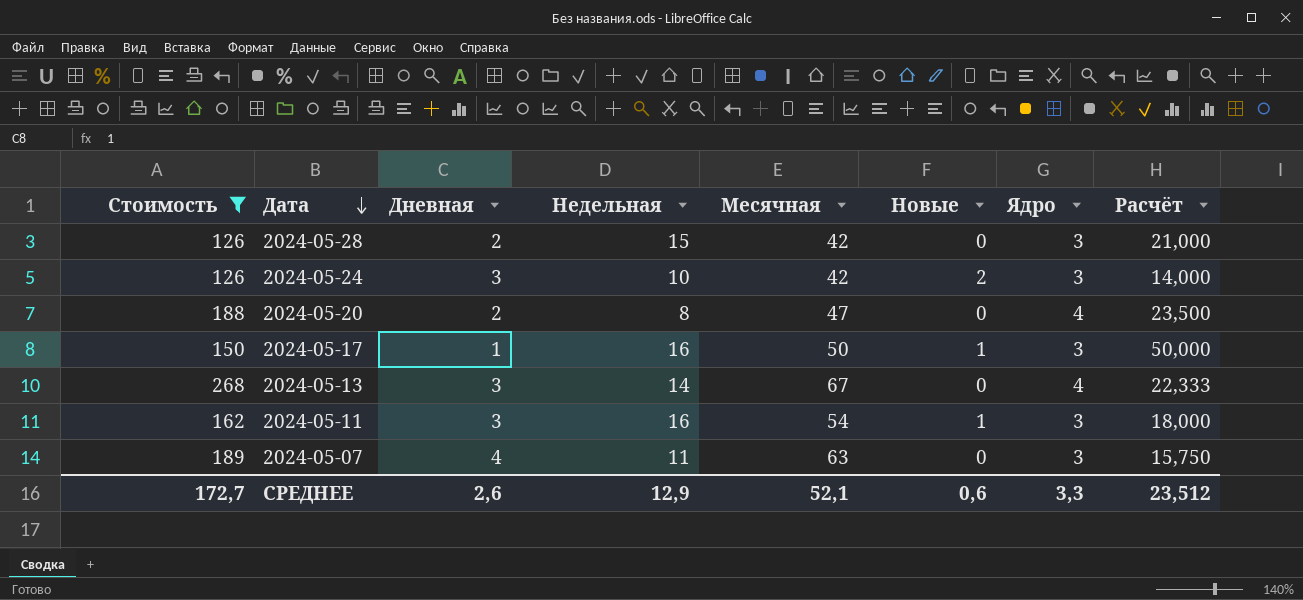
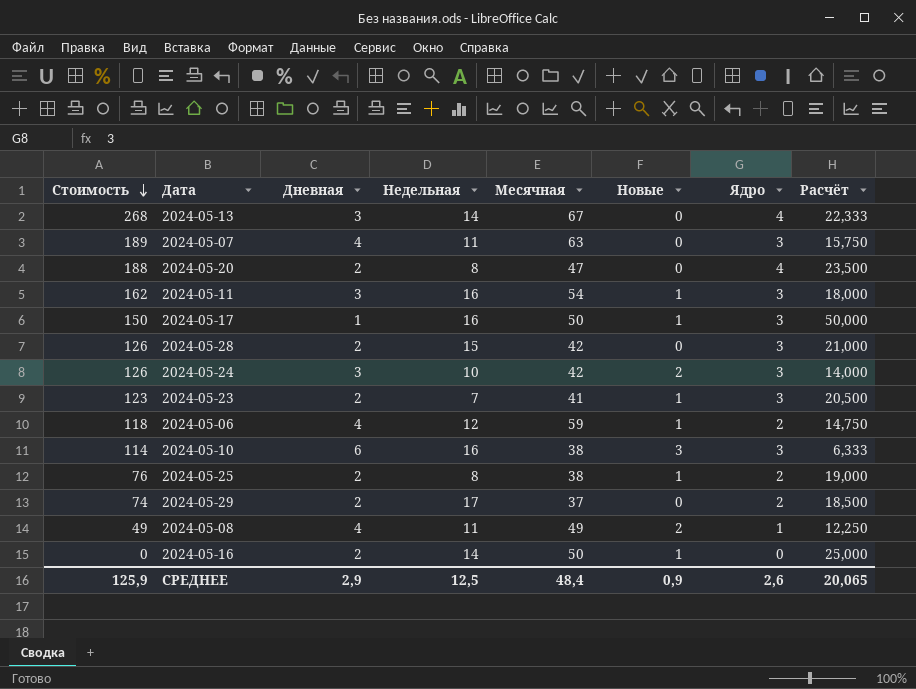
filter: Стоимость >= 126 -> none
row order: Дата descending -> Стоимость descending
СРЕДНЕЕ | Стоимость: 172,7 -> 125,9
СРЕДНЕЕ | Дневная: 2,6 -> 2,9
СРЕДНЕЕ | Недельная: 12,9 -> 12,5
СРЕДНЕЕ | Месячная: 52,1 -> 48,4
СРЕДНЕЕ | Новые: 0,6 -> 0,9
СРЕДНЕЕ | Ядро: 3,3 -> 2,6
СРЕДНЕЕ | Расчёт: 23,512 -> 20,065

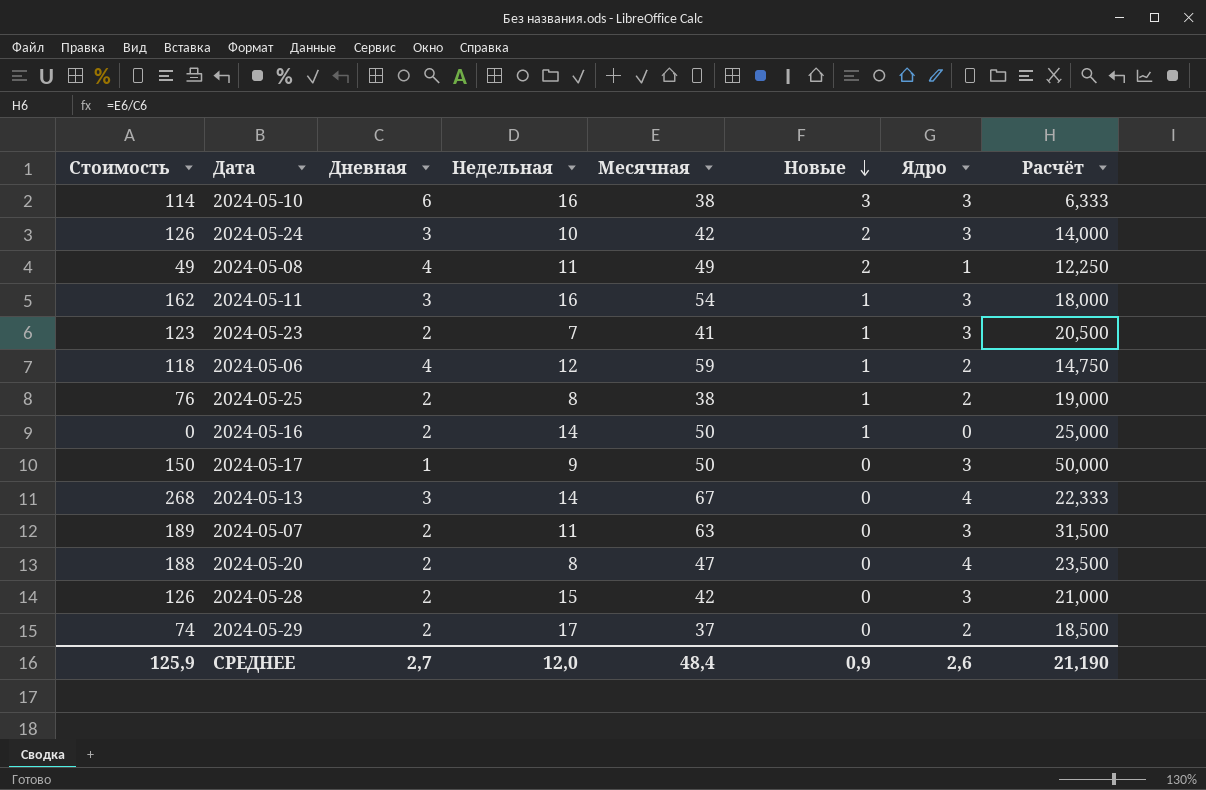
row order: Стоимость descending -> Новые descending
2024-05-17 | Недельная: 16 -> 9
2024-05-17 | Новые: 1 -> 0
2024-05-07 | Дневная: 4 -> 2
2024-05-07 | Расчёт: 15,750 -> 31,500
СРЕДНЕЕ | Дневная: 2,9 -> 2,7
СРЕДНЕЕ | Недельная: 12,5 -> 12,0
СРЕДНЕЕ | Расчёт: 20,065 -> 21,190

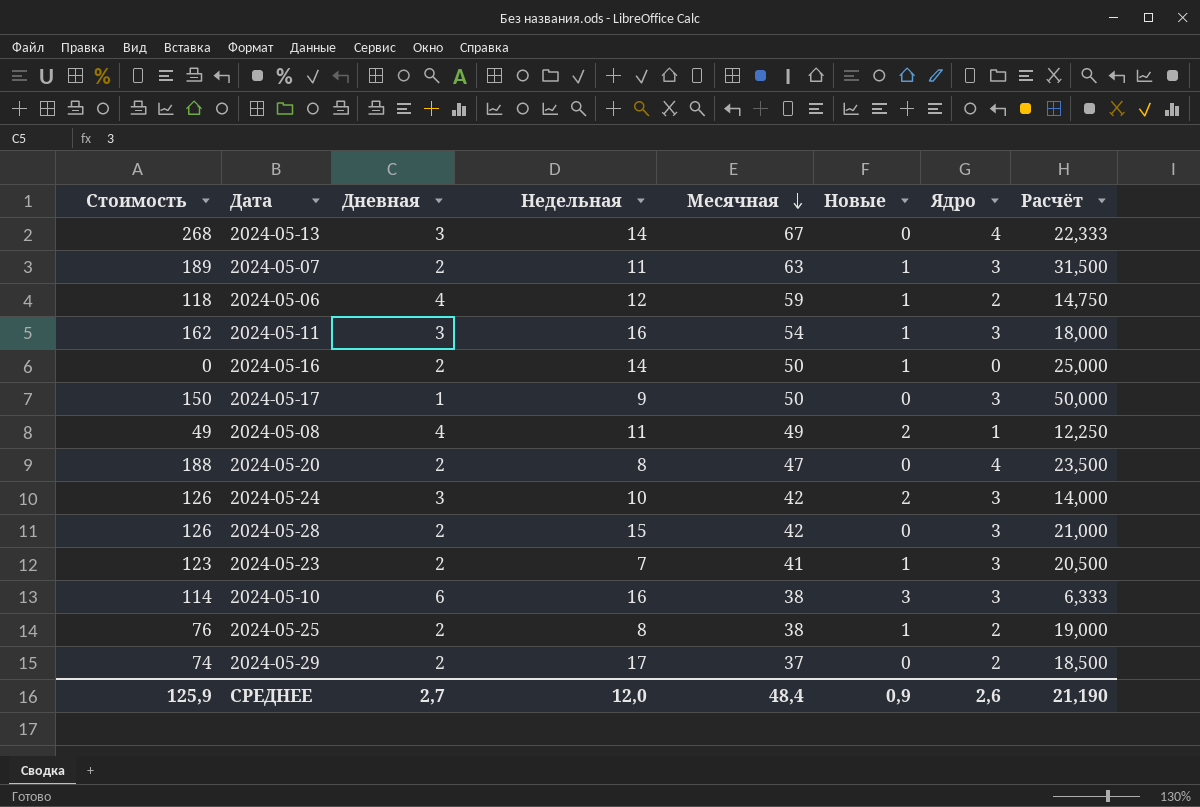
row order: Новые descending -> Месячная descending
2024-05-07 | Новые: 0 -> 1

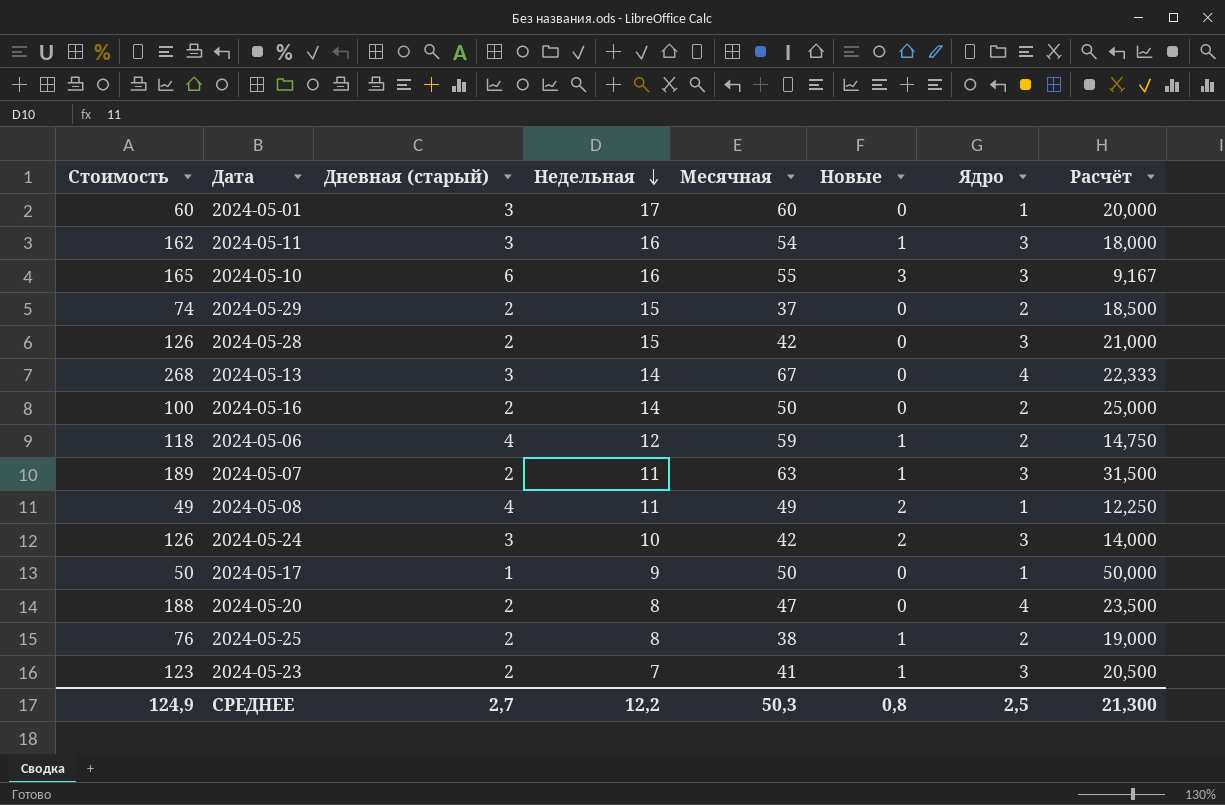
row order: Месячная descending -> Недельная descending
column name: Дневная -> Дневная (старый)
row 2024-05-01: none -> 60 | 3 | 17 | 60 | 0 | 1 | 20,000
2024-05-10 | Стоимость: 114 -> 165
2024-05-10 | Месячная: 38 -> 55
2024-05-10 | Расчёт: 6,333 -> 9,167
2024-05-29 | Недельная: 17 -> 15
2024-05-16 | Стоимость: 0 -> 100
2024-05-16 | Новые: 1 -> 0
2024-05-16 | Ядро: 0 -> 2
2024-05-17 | Стоимость: 150 -> 50
2024-05-17 | Ядро: 3 -> 1
СРЕДНЕЕ | Стоимость: 125,9 -> 124,9
СРЕДНЕЕ | Недельная: 12,0 -> 12,2
СРЕДНЕЕ | Месячная: 48,4 -> 50,3
СРЕДНЕЕ | Новые: 0,9 -> 0,8
СРЕДНЕЕ | Ядро: 2,6 -> 2,5
СРЕДНЕЕ | Расчёт: 21,190 -> 21,300

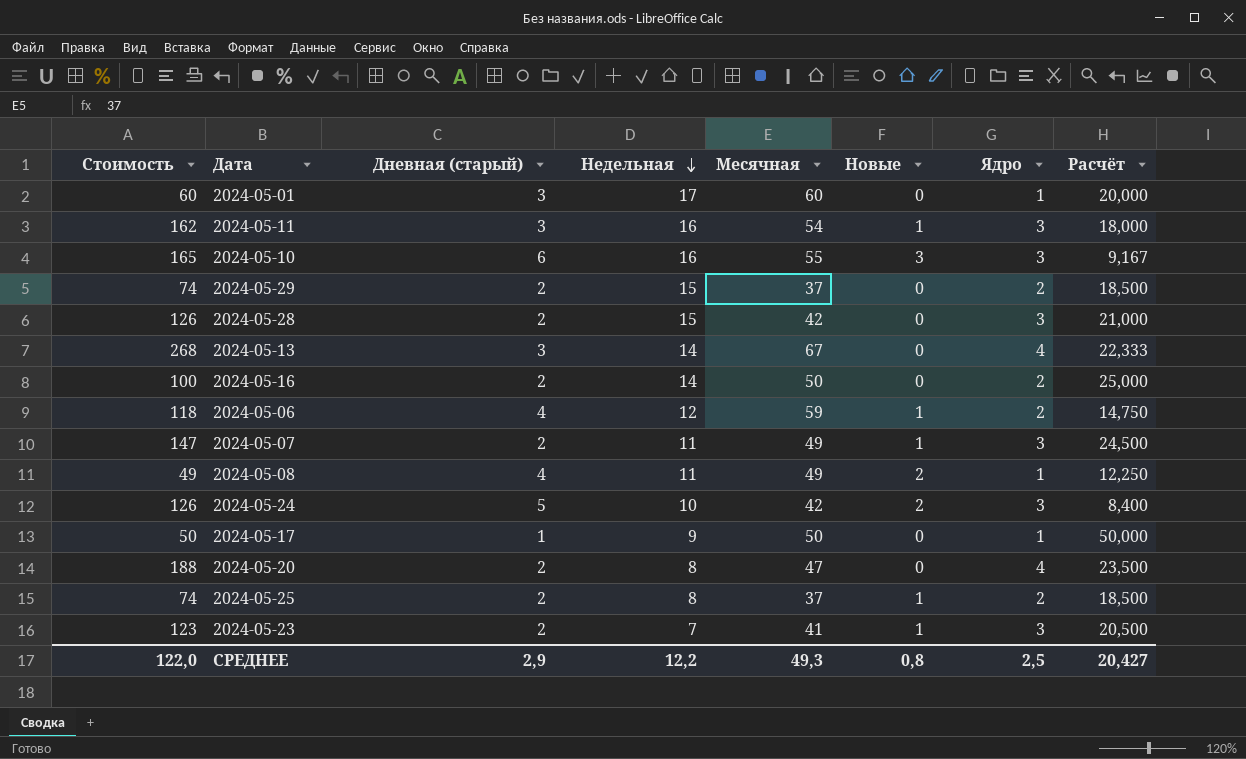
2024-05-07 | Стоимость: 189 -> 147
2024-05-07 | Месячная: 63 -> 49
2024-05-07 | Расчёт: 31,500 -> 24,500
2024-05-24 | Дневная (старый): 3 -> 5
2024-05-24 | Расчёт: 14,000 -> 8,400
2024-05-25 | Стоимость: 76 -> 74
2024-05-25 | Месячная: 38 -> 37
2024-05-25 | Расчёт: 19,000 -> 18,500
СРЕДНЕЕ | Стоимость: 124,9 -> 122,0
СРЕДНЕЕ | Дневная (старый): 2,7 -> 2,9
СРЕДНЕЕ | Месячная: 50,3 -> 49,3
СРЕДНЕЕ | Расчёт: 21,300 -> 20,427

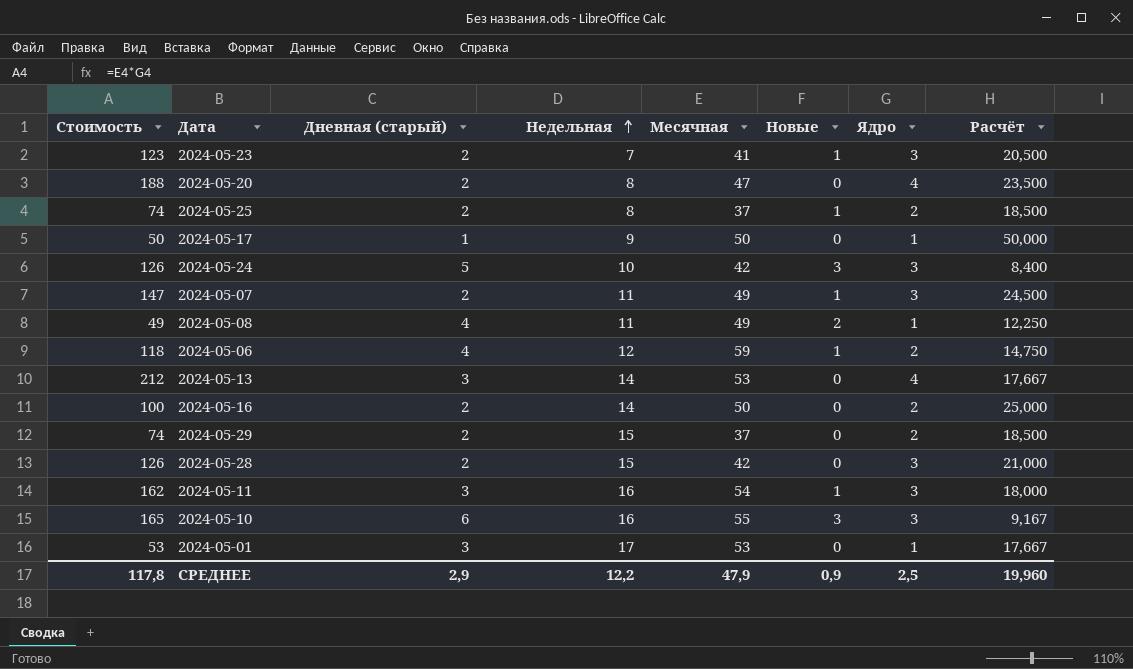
row order: Недельная descending -> Недельная ascending
2024-05-24 | Новые: 2 -> 3
2024-05-13 | Стоимость: 268 -> 212
2024-05-13 | Месячная: 67 -> 53
2024-05-13 | Расчёт: 22,333 -> 17,667
2024-05-01 | Стоимость: 60 -> 53
2024-05-01 | Месячная: 60 -> 53
2024-05-01 | Расчёт: 20,000 -> 17,667
СРЕДНЕЕ | Стоимость: 122,0 -> 117,8
СРЕДНЕЕ | Месячная: 49,3 -> 47,9
СРЕДНЕЕ | Новые: 0,8 -> 0,9
СРЕДНЕЕ | Расчёт: 20,427 -> 19,960

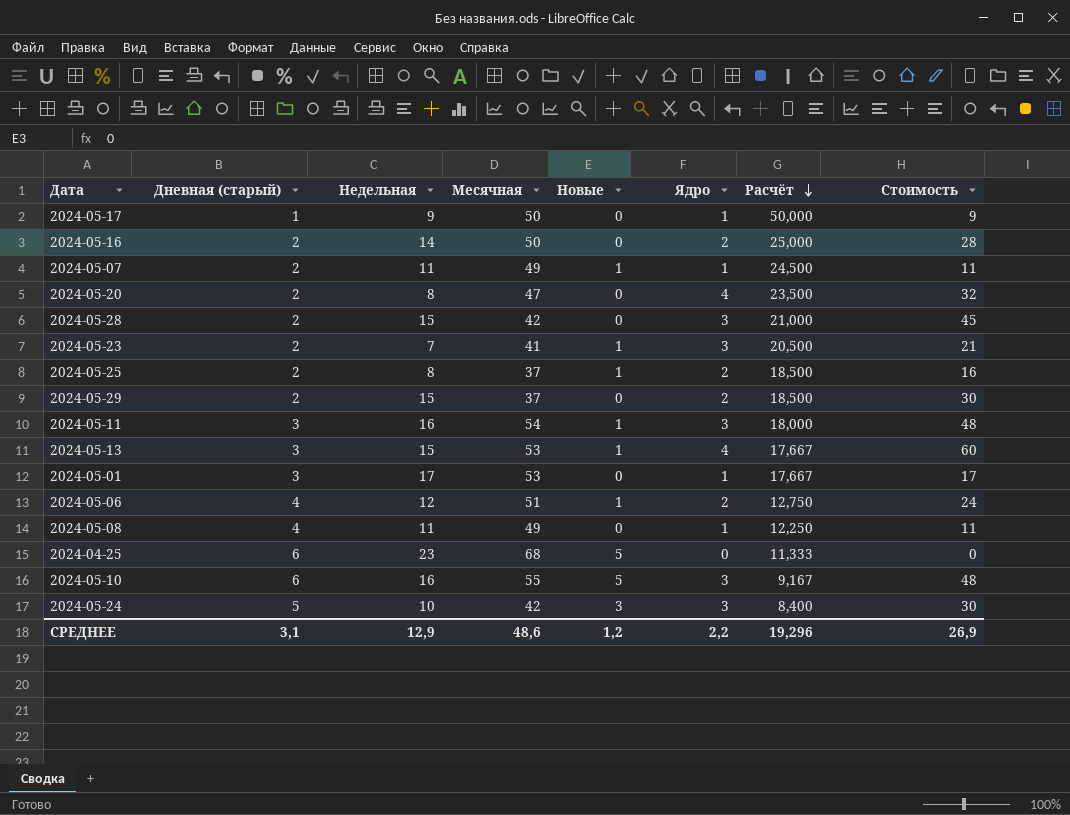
row order: Недельная ascending -> Расчёт descending
column Стоимость | formula: [Месячная] * [Ядро] -> [Недельная] * [Ядро]
column Стоимость | position: 1 -> 8
2024-05-07 | Ядро: 3 -> 1
2024-05-13 | Недельная: 14 -> 15
2024-05-13 | Новые: 0 -> 1
2024-05-06 | Месячная: 59 -> 51
2024-05-06 | Расчёт: 14,750 -> 12,750
2024-05-08 | Новые: 2 -> 0
row 2024-04-25: none -> 6 | 23 | 68 | 5 | 0 | 11,333 | 0
2024-05-10 | Новые: 3 -> 5
СРЕДНЕЕ | Дневная (старый): 2,9 -> 3,1
СРЕДНЕЕ | Недельная: 12,2 -> 12,9
СРЕДНЕЕ | Месячная: 47,9 -> 48,6
СРЕДНЕЕ | Новые: 0,9 -> 1,2
СРЕДНЕЕ | Ядро: 2,5 -> 2,2
СРЕДНЕЕ | Расчёт: 19,960 -> 19,296
СРЕДНЕЕ | Стоимость: 117,8 -> 26,9

